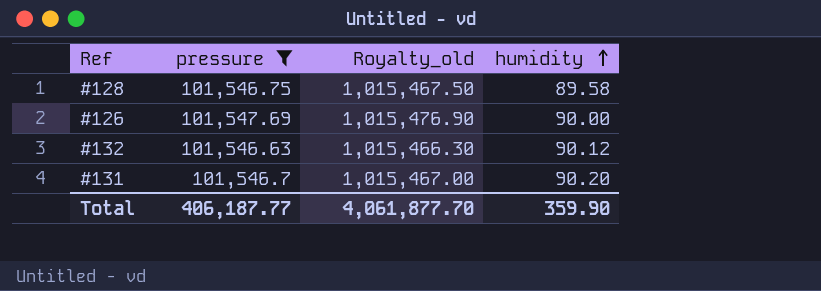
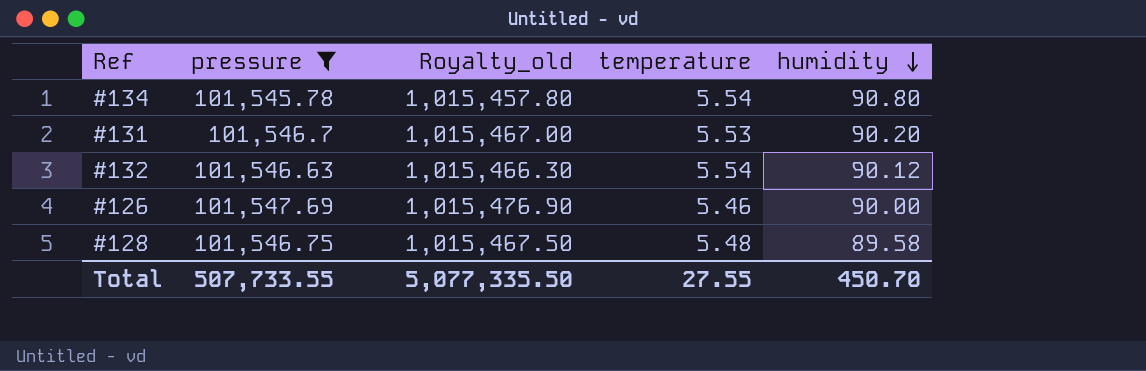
row order: humidity ascending -> humidity descending
column temperature | position: none -> 4
row #134: none -> 101,545.78 | 1,015,457.80 | 5.54 | 90.80
Total | pressure: 406,187.77 -> 507,733.55
Total | Royalty_old: 4,061,877.70 -> 5,077,335.50
Total | humidity: 359.90 -> 450.70

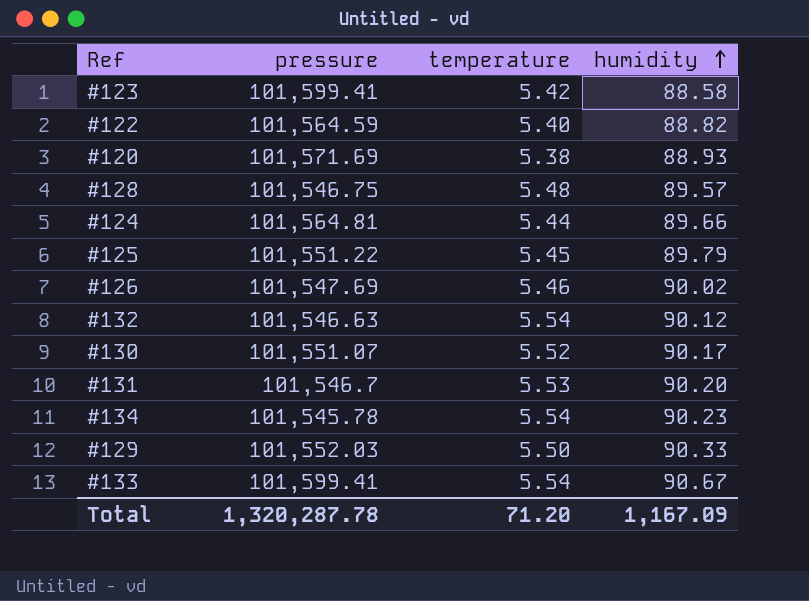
filter: pressure <= 101,547.69 -> none
row order: humidity descending -> humidity ascending
column Royalty_old | formula: [pressure] * 10 -> none
#128 | humidity: 89.58 -> 89.57
#126 | humidity: 90.00 -> 90.02
#134 | humidity: 90.80 -> 90.23
Total | pressure: 507,733.55 -> 1,320,287.78
Total | temperature: 27.55 -> 71.20
Total | humidity: 450.70 -> 1,167.09

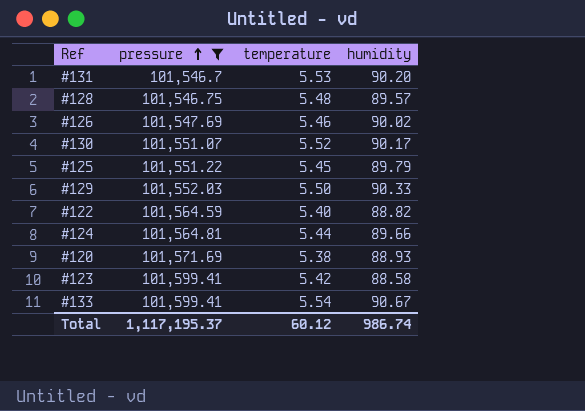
filter: none -> pressure >= 101,546.7
row order: humidity ascending -> pressure ascending
Total | pressure: 1,320,287.78 -> 1,117,195.37
Total | temperature: 71.20 -> 60.12
Total | humidity: 1,167.09 -> 986.74

